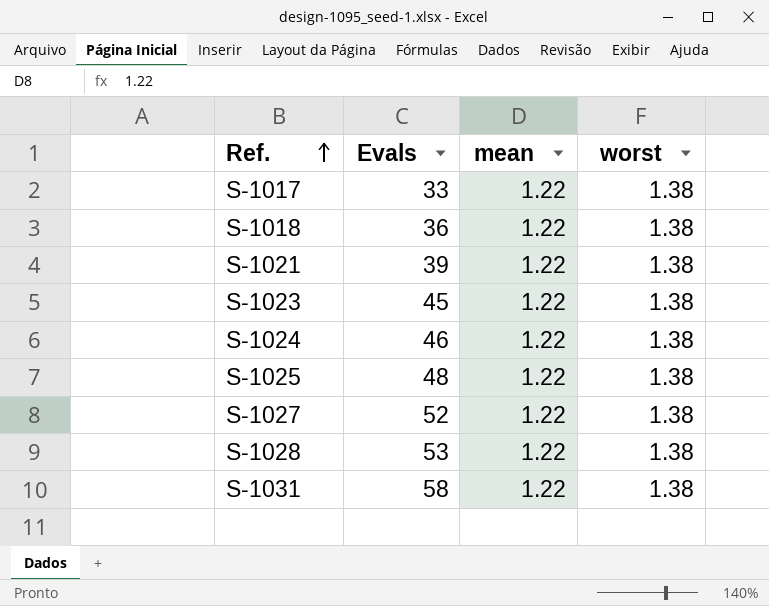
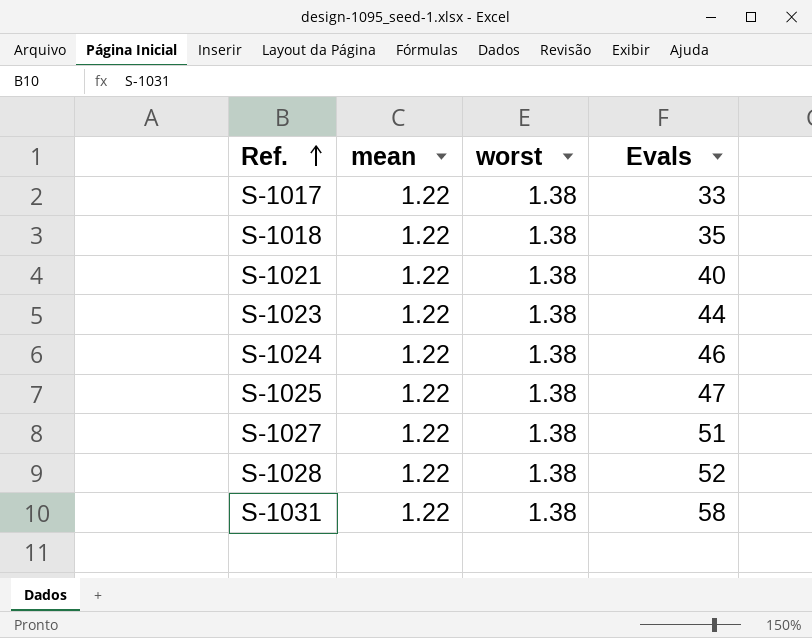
column Evals | position: 2 -> 4
S-1018 | Evals: 36 -> 35
S-1021 | Evals: 39 -> 40
S-1023 | Evals: 45 -> 44
S-1025 | Evals: 48 -> 47
S-1027 | Evals: 52 -> 51
S-1028 | Evals: 53 -> 52

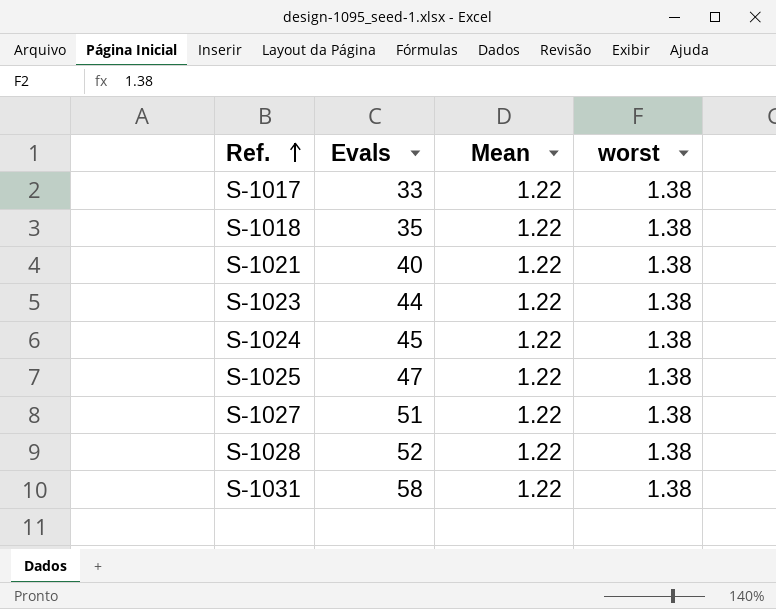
column Evals | position: 4 -> 2
column name: mean -> Mean
S-1024 | Evals: 46 -> 45

